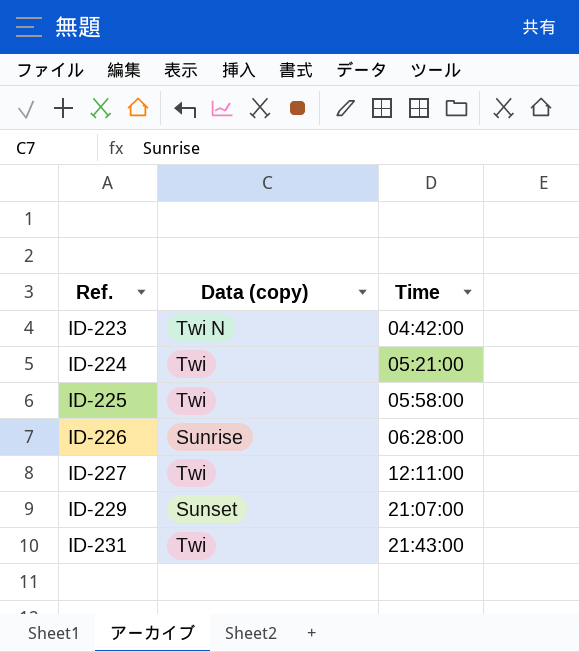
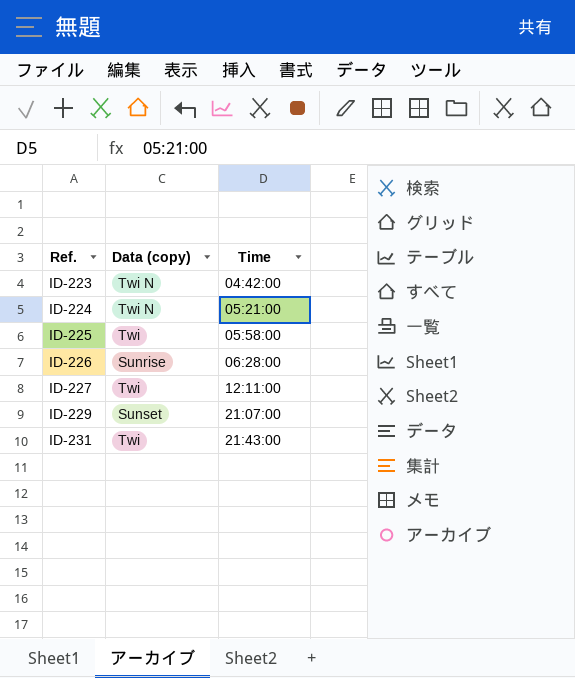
ID-224 | Data (copy): Twi -> Twi N

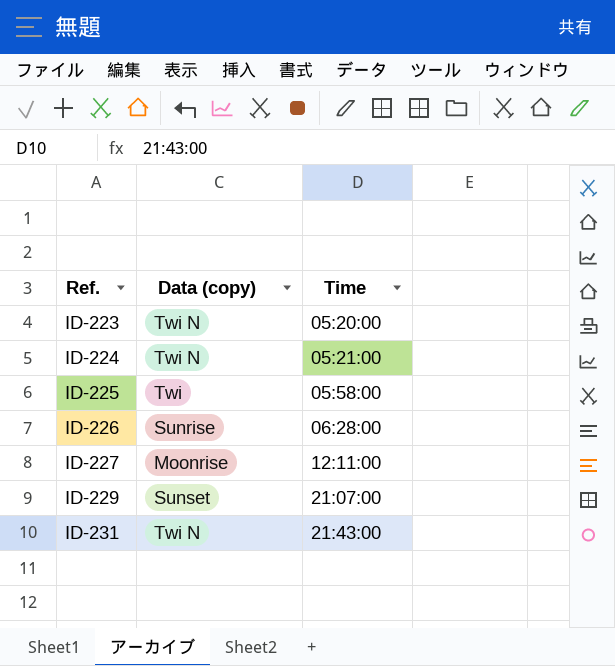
ID-223 | Time: 04:42:00 -> 05:20:00
ID-227 | Data (copy): Twi -> Moonrise
ID-231 | Data (copy): Twi -> Twi N

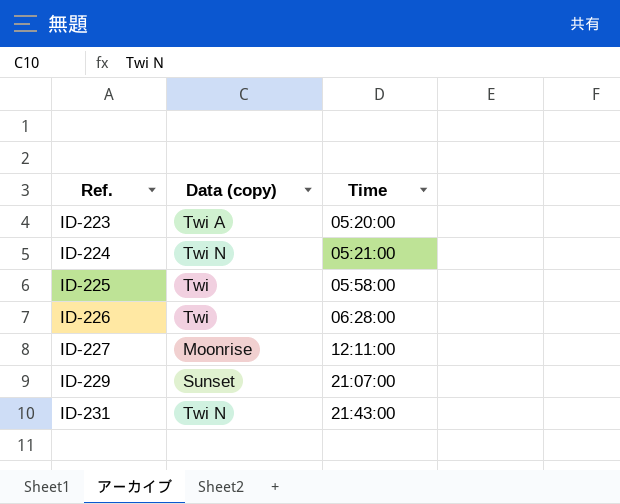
ID-223 | Data (copy): Twi N -> Twi A
ID-226 | Data (copy): Sunrise -> Twi

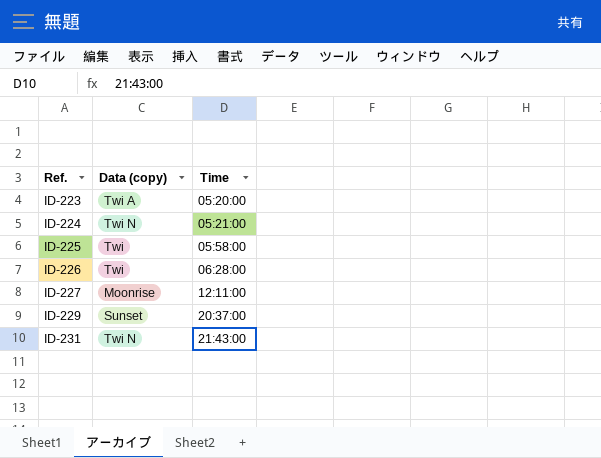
ID-229 | Time: 21:07:00 -> 20:37:00

